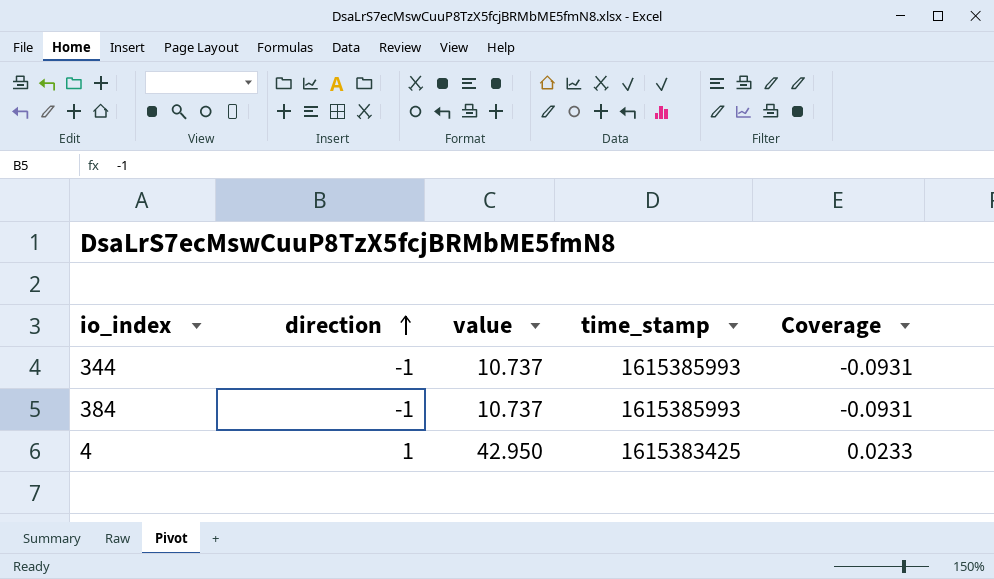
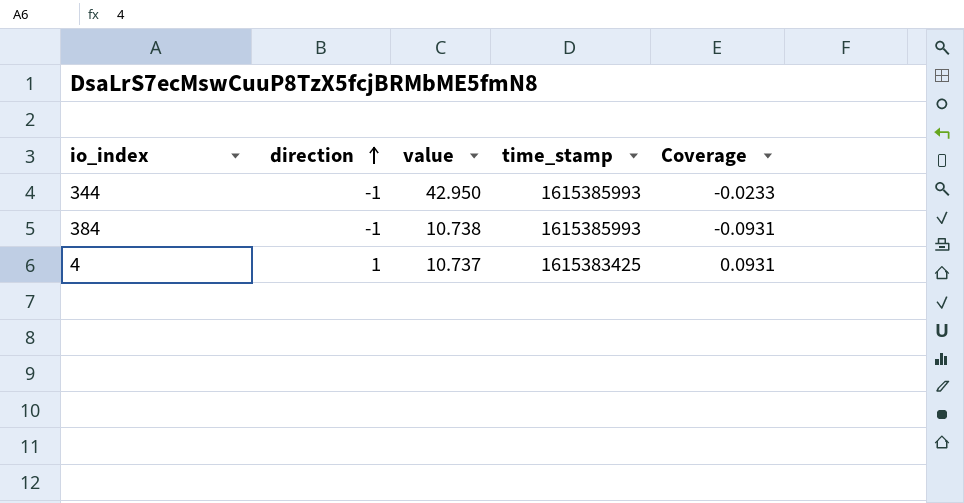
344 | value: 10.737 -> 42.950
344 | Coverage: -0.0931 -> -0.0233
384 | value: 10.737 -> 10.738
4 | value: 42.950 -> 10.737
4 | Coverage: 0.0233 -> 0.0931

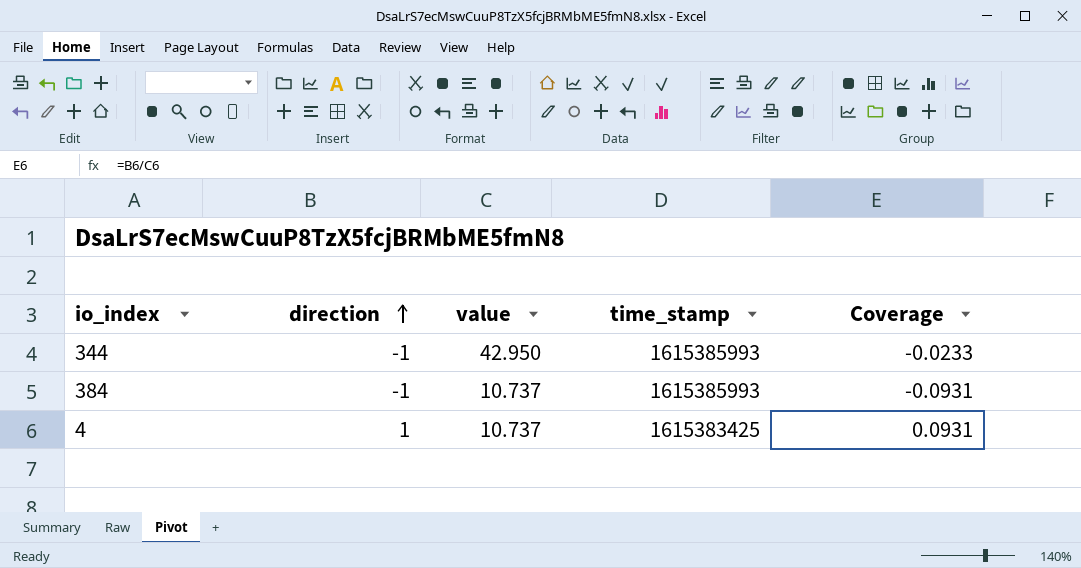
384 | value: 10.738 -> 10.737

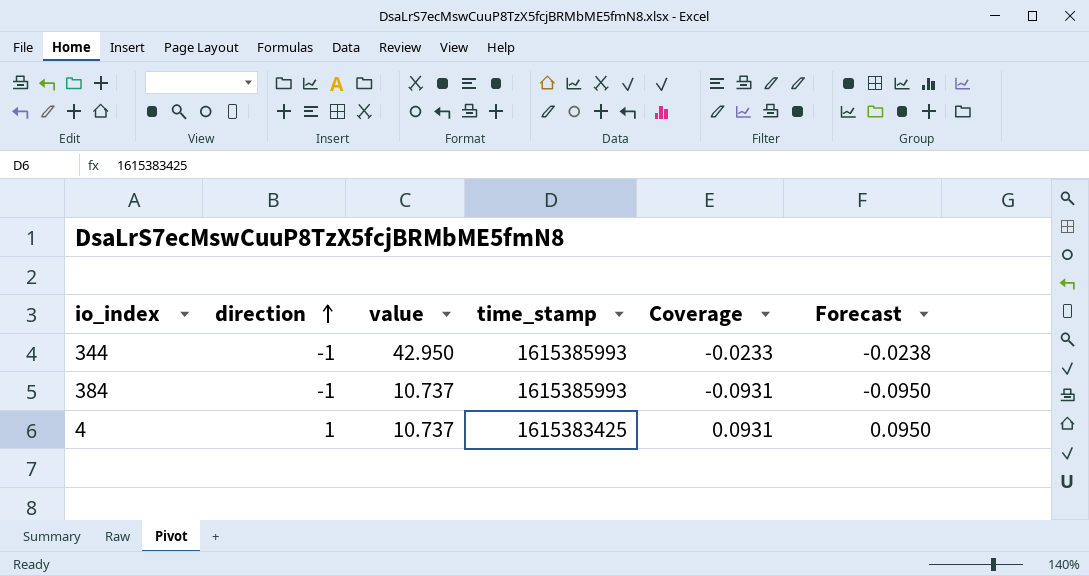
column Forecast | formula: none -> [Coverage] * 1.02

